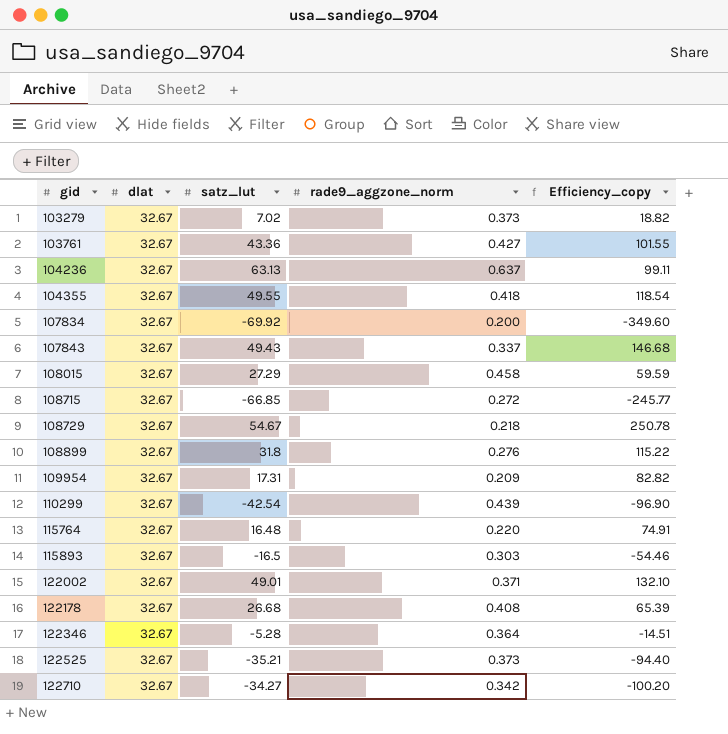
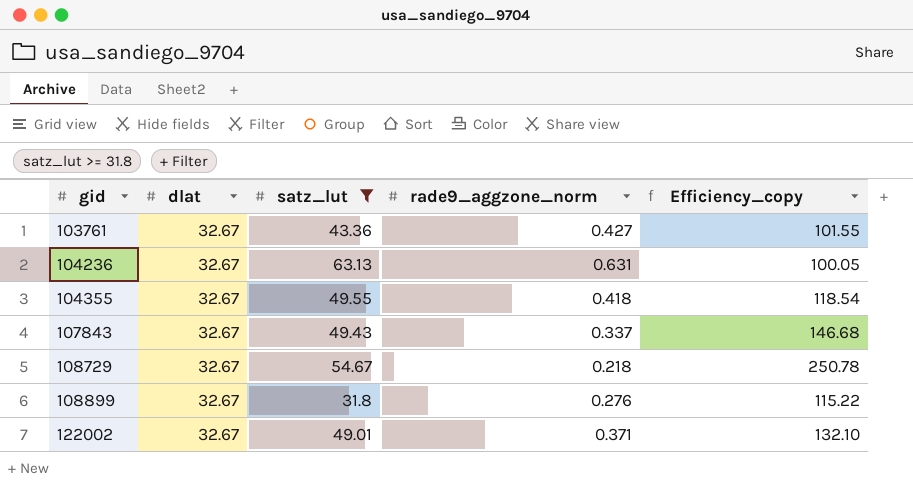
filter: none -> satz_lut >= 31.8
104236 | rade9_aggzone_norm: 0.637 -> 0.631
104236 | Efficiency_copy: 99.11 -> 100.05

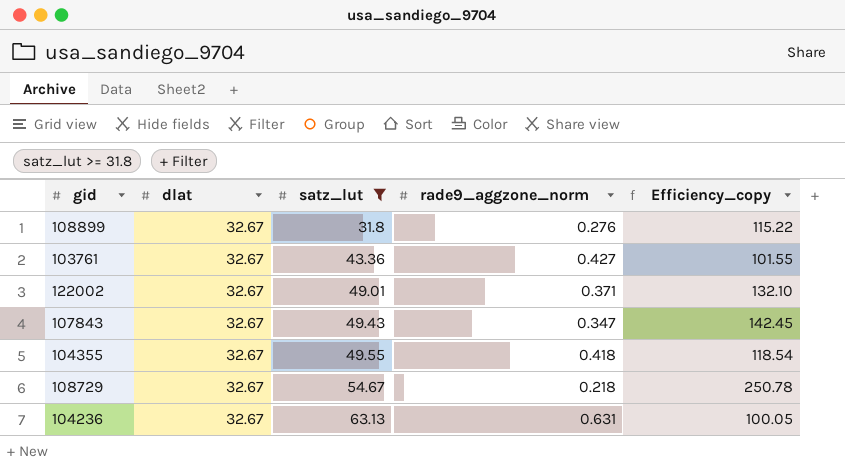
row order: gid ascending -> satz_lut ascending
107843 | rade9_aggzone_norm: 0.337 -> 0.347
107843 | Efficiency_copy: 146.68 -> 142.45

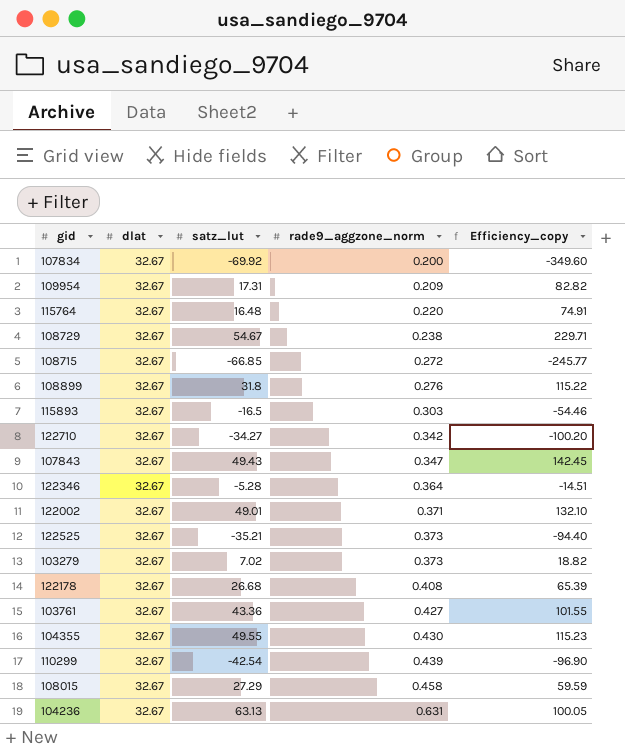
filter: satz_lut >= 31.8 -> none
row order: satz_lut ascending -> rade9_aggzone_norm ascending
108729 | rade9_aggzone_norm: 0.218 -> 0.238
108729 | Efficiency_copy: 250.78 -> 229.71
104355 | rade9_aggzone_norm: 0.418 -> 0.430
104355 | Efficiency_copy: 118.54 -> 115.23

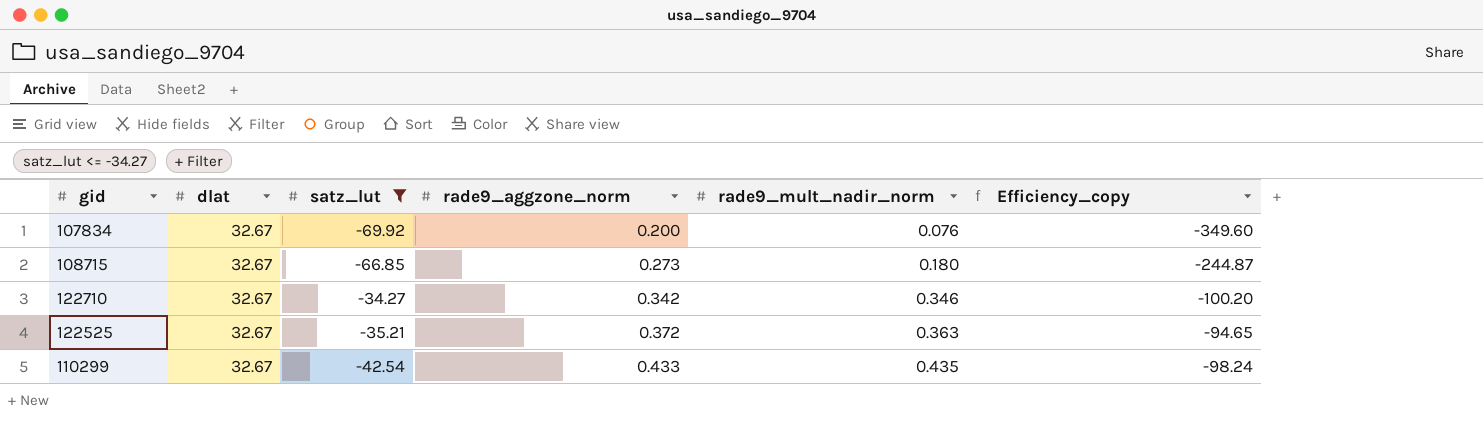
filter: none -> satz_lut <= -34.27
column rade9_mult_nadir_norm | position: none -> 5
108715 | rade9_aggzone_norm: 0.272 -> 0.273
108715 | Efficiency_copy: -245.77 -> -244.87
122525 | rade9_aggzone_norm: 0.373 -> 0.372
122525 | Efficiency_copy: -94.40 -> -94.65
110299 | rade9_aggzone_norm: 0.439 -> 0.433
110299 | Efficiency_copy: -96.90 -> -98.24

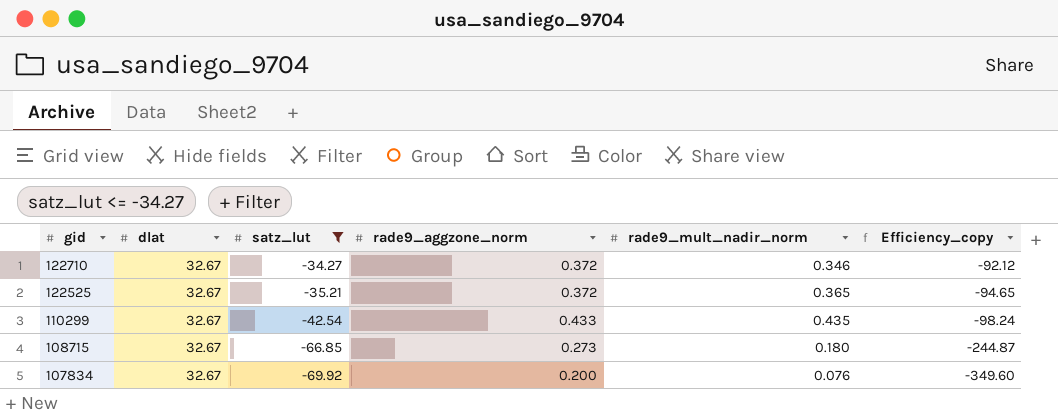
row order: rade9_aggzone_norm ascending -> gid descending
122710 | rade9_aggzone_norm: 0.342 -> 0.372
122710 | Efficiency_copy: -100.20 -> -92.12
122525 | rade9_mult_nadir_norm: 0.363 -> 0.365

